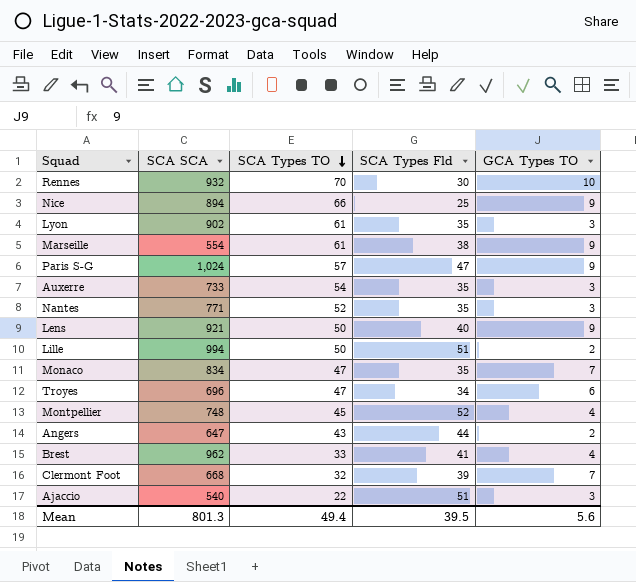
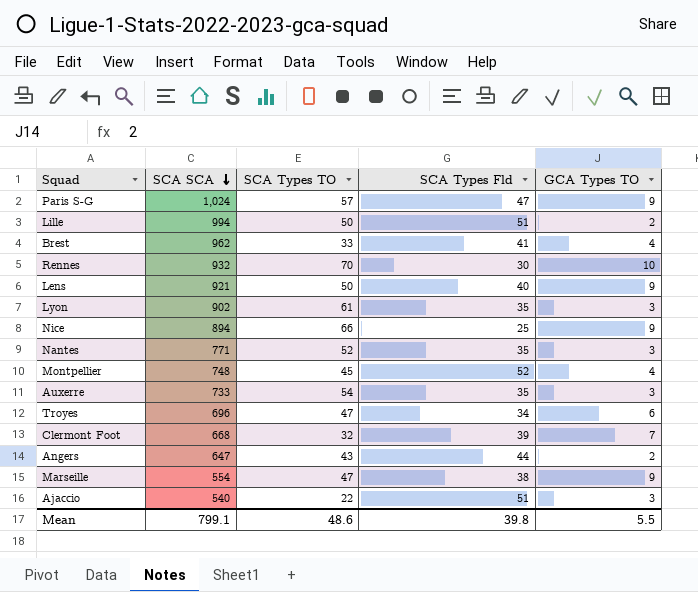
row order: SCA Types TO descending -> SCA SCA descending
row Monaco: 834 | 47 | 35 | 7 -> none
Marseille | SCA Types TO: 61 -> 47
Mean | SCA SCA: 801.3 -> 799.1
Mean | SCA Types TO: 49.4 -> 48.6
Mean | SCA Types Fld: 39.5 -> 39.8
Mean | GCA Types TO: 5.6 -> 5.5

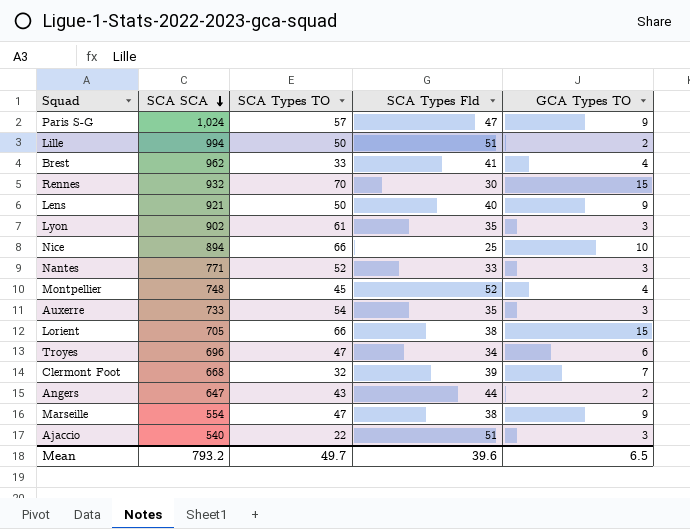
Rennes | GCA Types TO: 10 -> 15
Nice | GCA Types TO: 9 -> 10
Nantes | SCA Types Fld: 35 -> 33
row Lorient: none -> 705 | 66 | 38 | 15
Mean | SCA SCA: 799.1 -> 793.2
Mean | SCA Types TO: 48.6 -> 49.7
Mean | SCA Types Fld: 39.8 -> 39.6
Mean | GCA Types TO: 5.5 -> 6.5

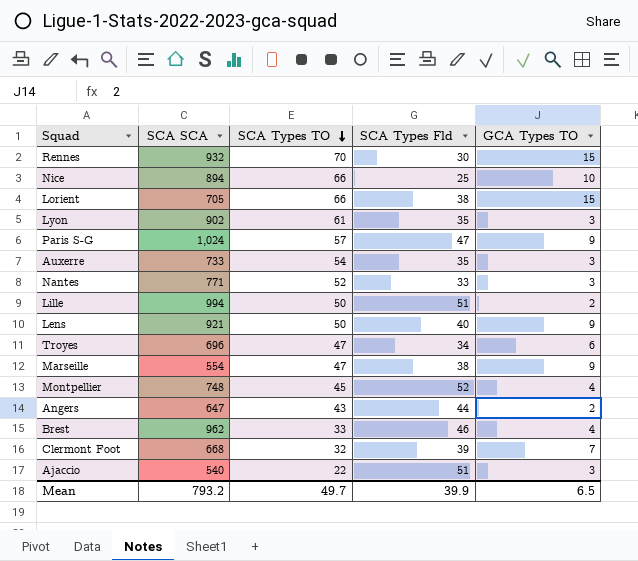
row order: SCA SCA descending -> SCA Types TO descending
Brest | SCA Types Fld: 41 -> 46
Mean | SCA Types Fld: 39.6 -> 39.9

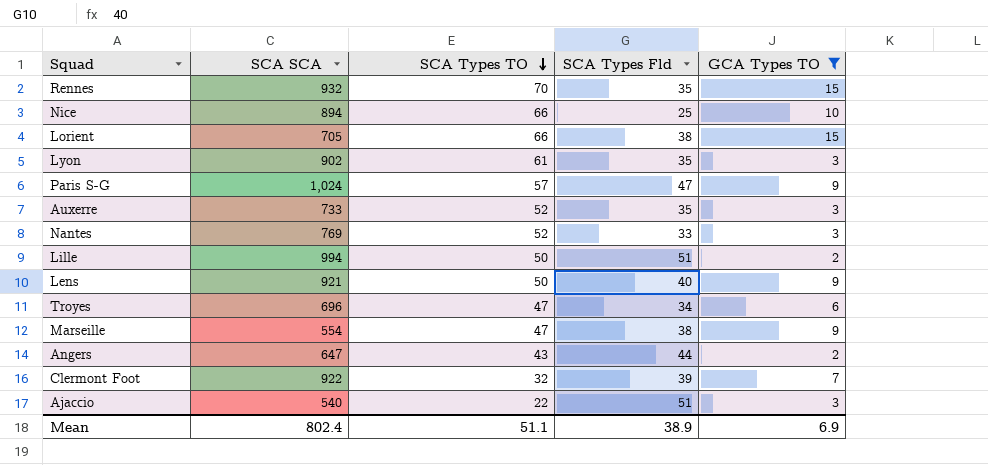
filter: none -> GCA Types TO != 4
Rennes | SCA Types Fld: 30 -> 35
Auxerre | SCA Types TO: 54 -> 52
Nantes | SCA SCA: 771 -> 769
Clermont Foot | SCA SCA: 668 -> 922
Mean | SCA SCA: 793.2 -> 802.4
Mean | SCA Types TO: 49.7 -> 51.1
Mean | SCA Types Fld: 39.9 -> 38.9
Mean | GCA Types TO: 6.5 -> 6.9

